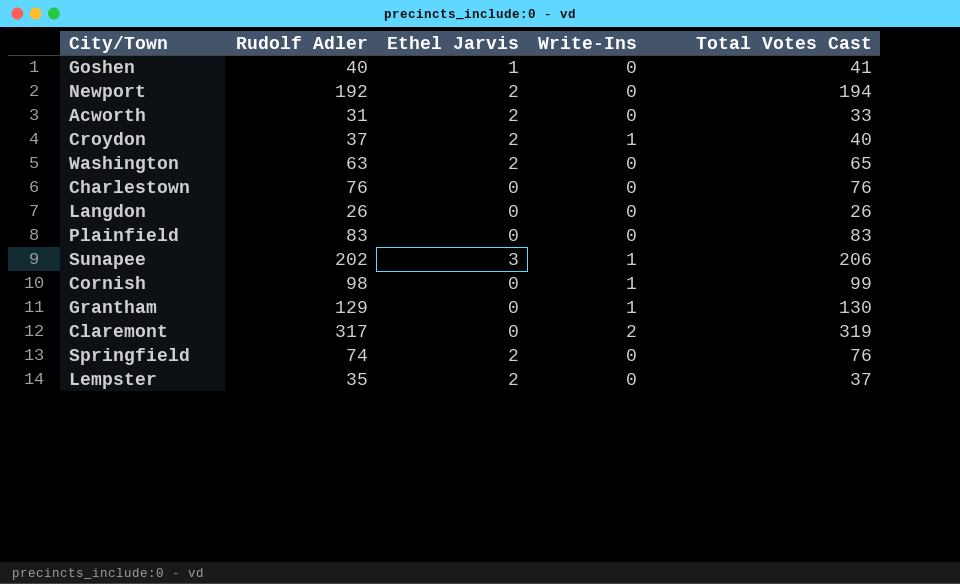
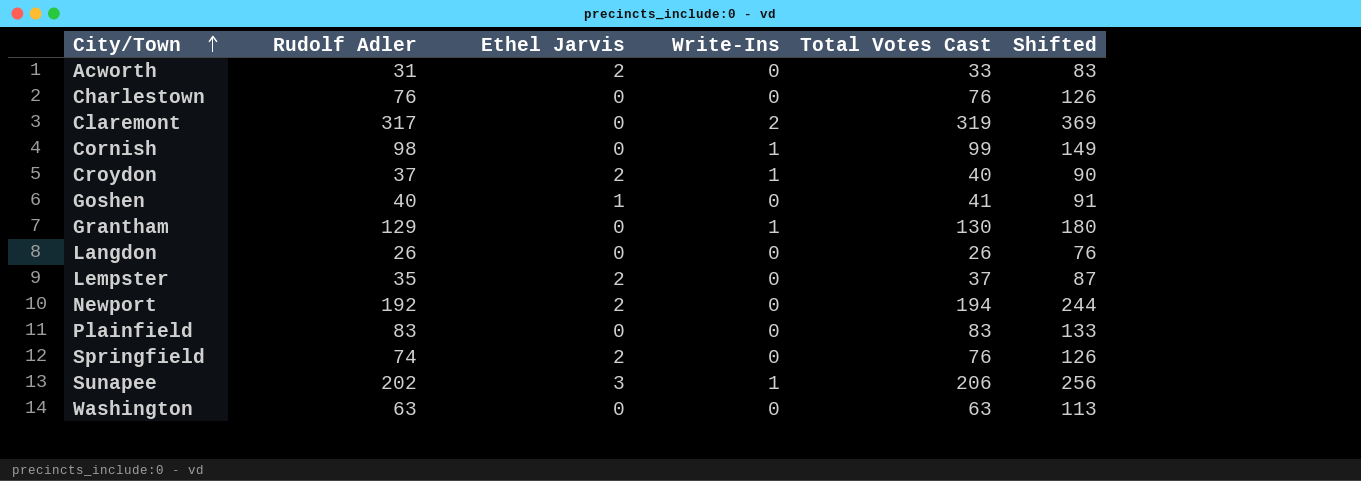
row order: none -> City/Town ascending
column Shifted | formula: none -> [Total Votes Cast] + 50
Washington | Ethel Jarvis: 2 -> 0
Washington | Total Votes Cast: 65 -> 63

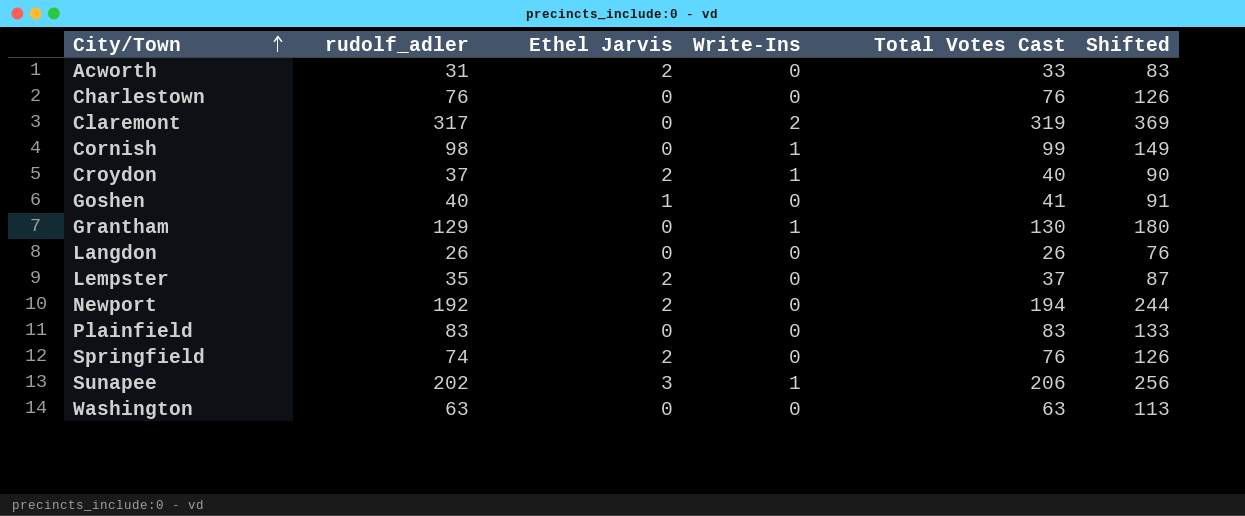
column name: Rudolf Adler -> rudolf_adler

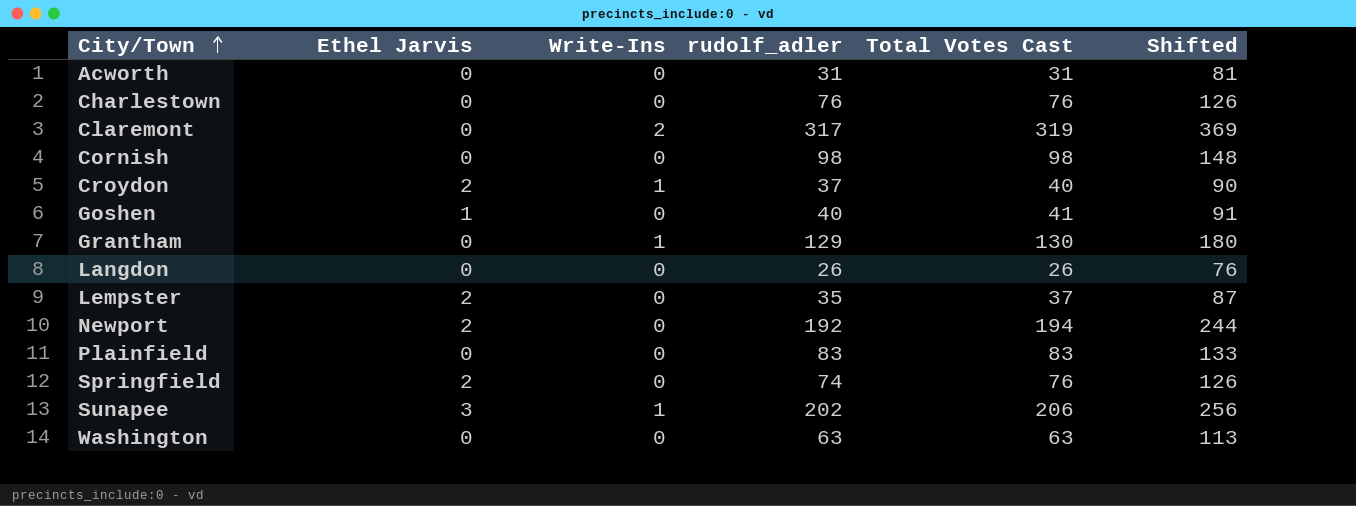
column rudolf_adler | position: 2 -> 4
Acworth | Ethel Jarvis: 2 -> 0
Acworth | Total Votes Cast: 33 -> 31
Acworth | Shifted: 83 -> 81
Cornish | Write-Ins: 1 -> 0
Cornish | Total Votes Cast: 99 -> 98
Cornish | Shifted: 149 -> 148

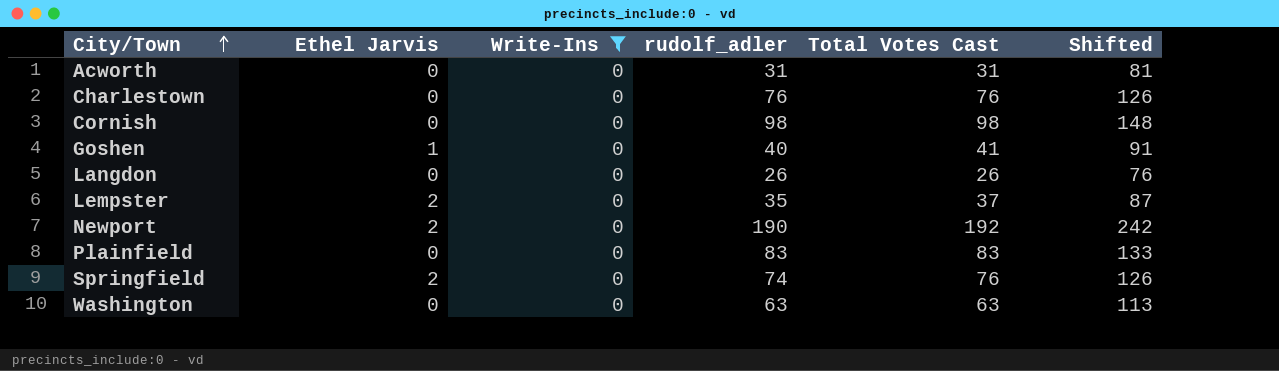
filter: none -> Write-Ins = 0
Newport | rudolf_adler: 192 -> 190
Newport | Total Votes Cast: 194 -> 192
Newport | Shifted: 244 -> 242

